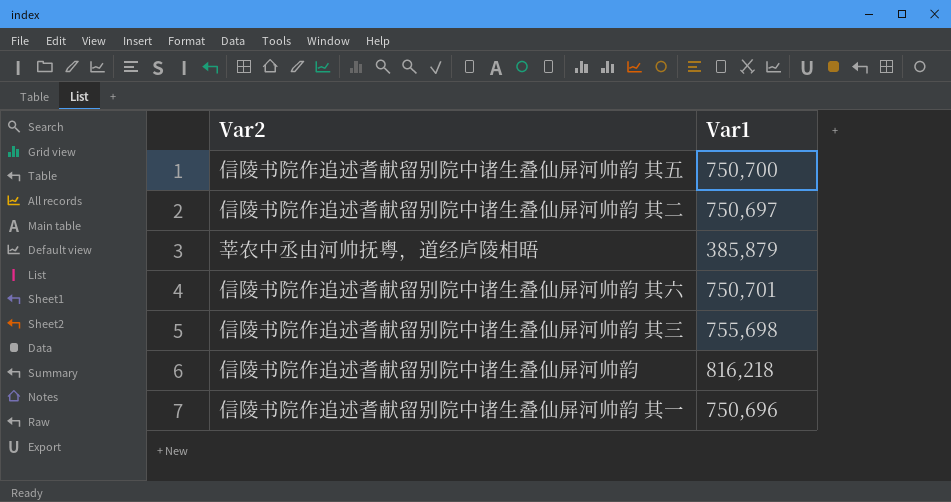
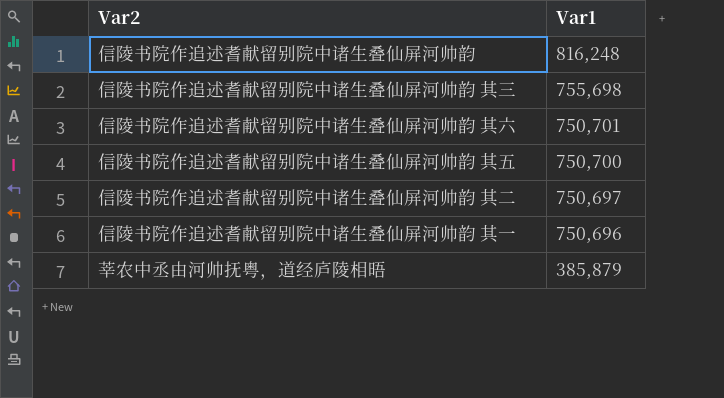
row order: none -> Var1 descending
信陵书院作追述耆献留别院中诸生叠仙屏河帅韵 | Var1: 816,218 -> 816,248

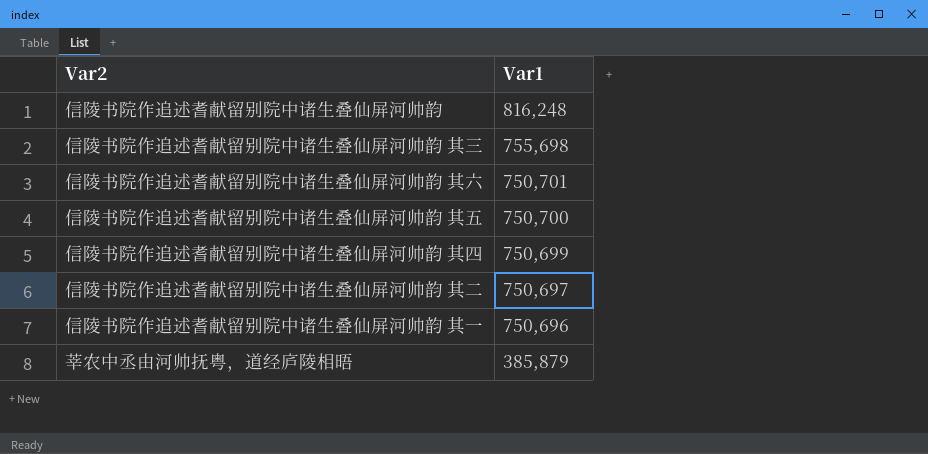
row 信陵书院作追述耆献留别院中诸生叠仙屏河帅韵 其四: none -> 750,699

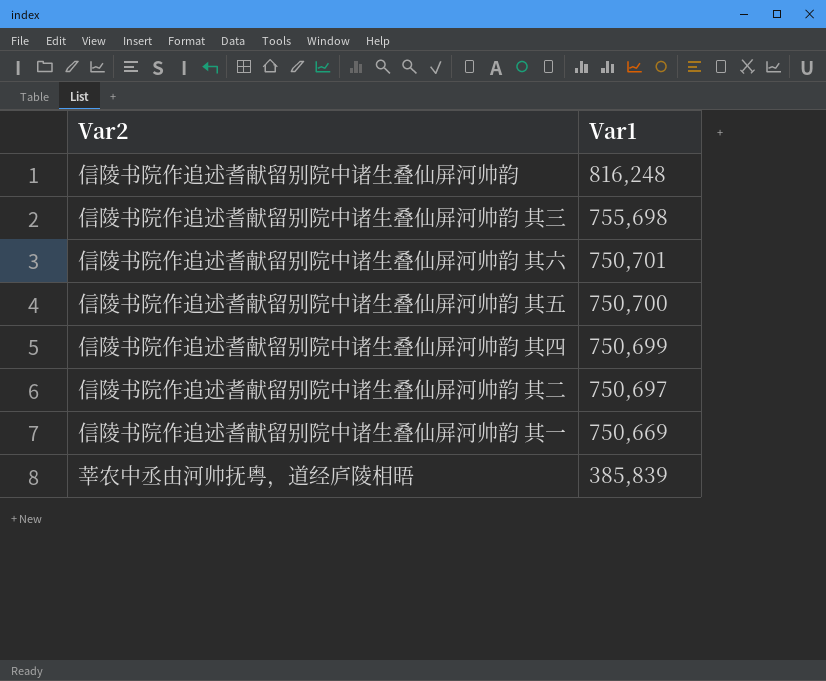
信陵书院作追述耆献留别院中诸生叠仙屏河帅韵 其一 | Var1: 750,696 -> 750,669
莘农中丞由河帅抚粤，道经庐陵相晤 | Var1: 385,879 -> 385,839

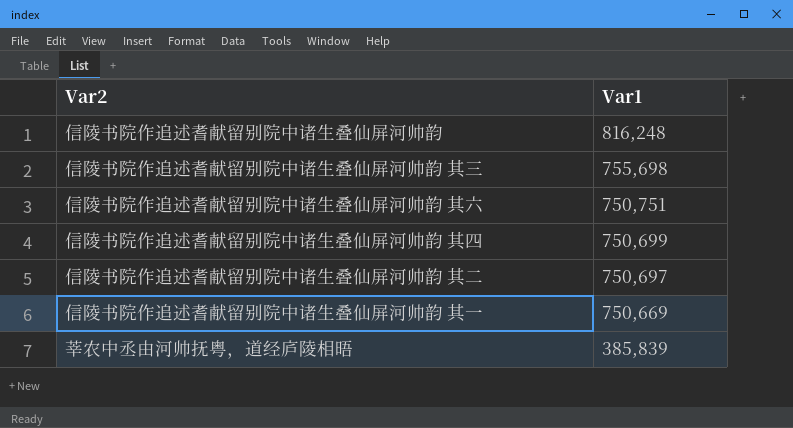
row 信陵书院作追述耆献留别院中诸生叠仙屏河帅韵 其五: 750,700 -> none
信陵书院作追述耆献留别院中诸生叠仙屏河帅韵 其六 | Var1: 750,701 -> 750,751

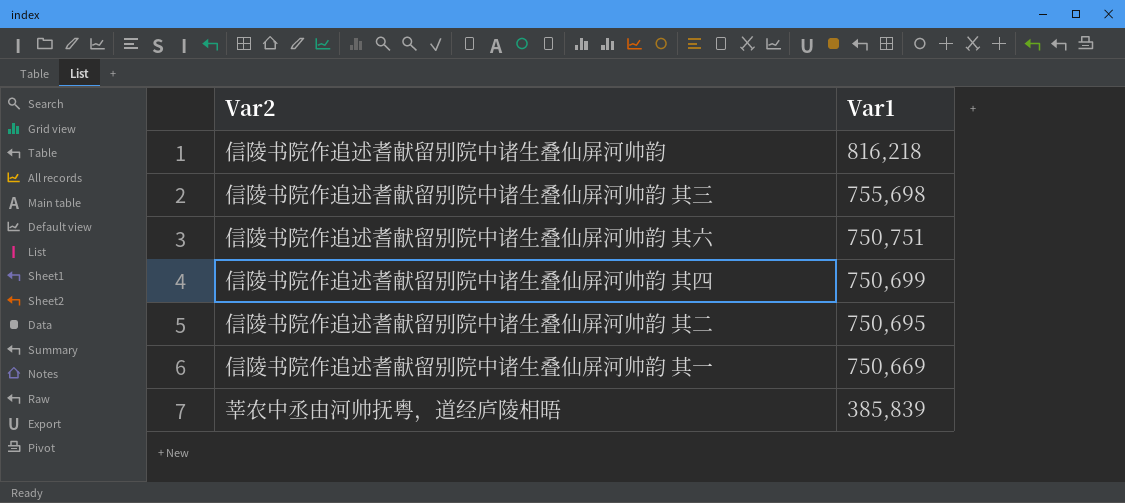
信陵书院作追述耆献留别院中诸生叠仙屏河帅韵 | Var1: 816,248 -> 816,218
信陵书院作追述耆献留别院中诸生叠仙屏河帅韵 其二 | Var1: 750,697 -> 750,695

